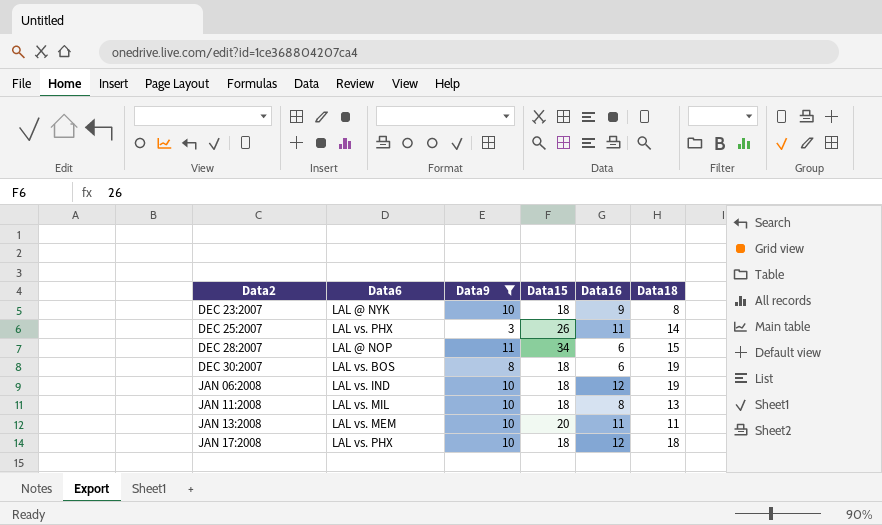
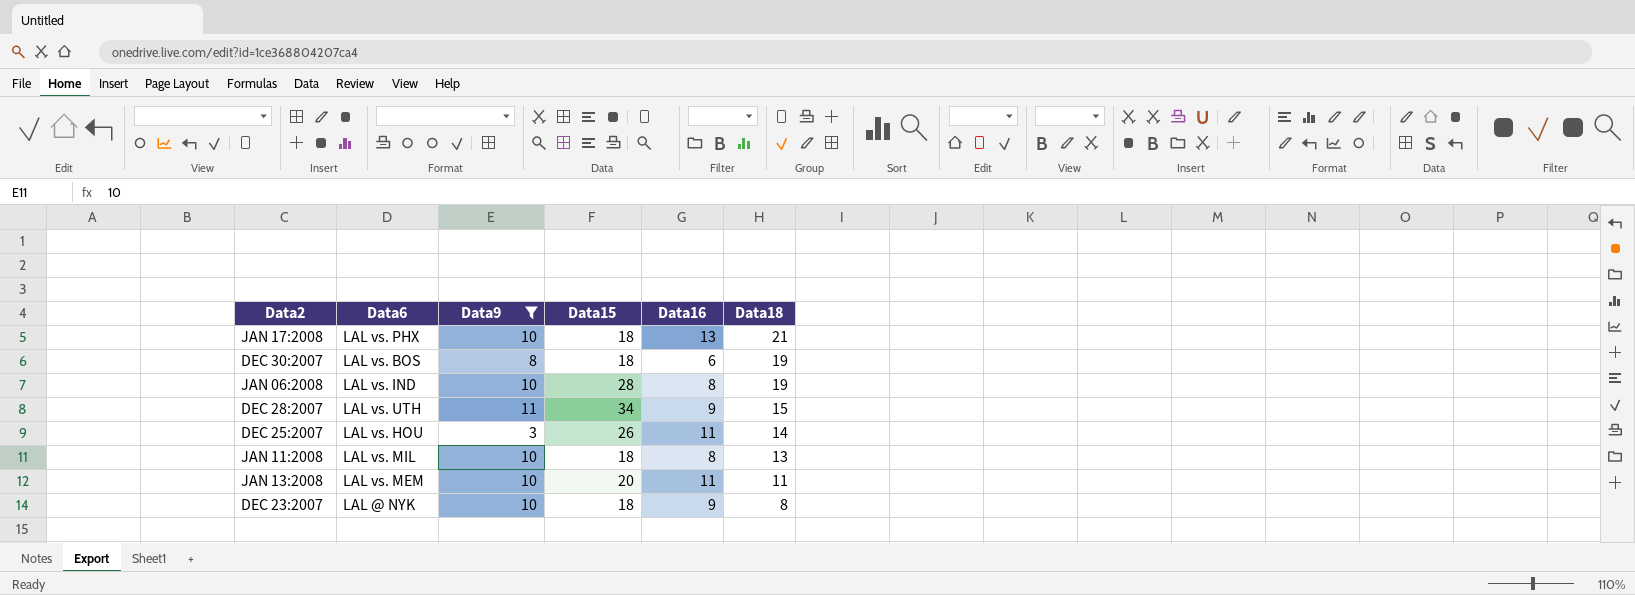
row order: none -> Data18 descending
JAN 17:2008 | Data16: 12 -> 13
JAN 17:2008 | Data18: 18 -> 21
JAN 06:2008 | Data15: 18 -> 28
JAN 06:2008 | Data16: 12 -> 8
DEC 28:2007 | Data6: LAL @ NOP -> LAL vs. UTH
DEC 28:2007 | Data16: 6 -> 9
DEC 25:2007 | Data6: LAL vs. PHX -> LAL vs. HOU

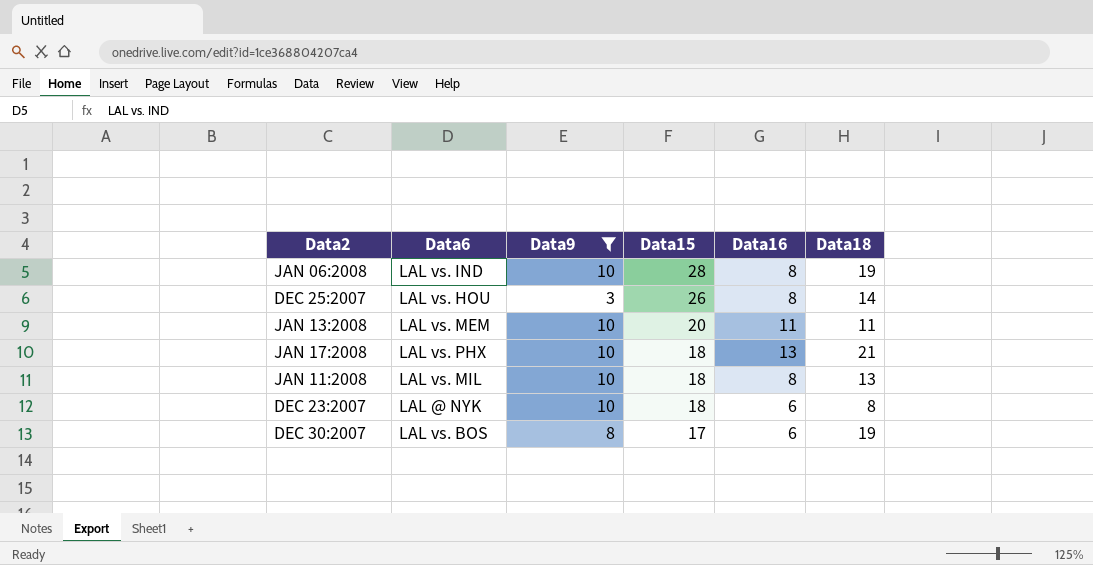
row order: Data18 descending -> Data15 descending
row DEC 28:2007: LAL vs. UTH | 11 | 34 | 9 | 15 -> none
DEC 25:2007 | Data16: 11 -> 8
DEC 23:2007 | Data16: 9 -> 6
DEC 30:2007 | Data15: 18 -> 17

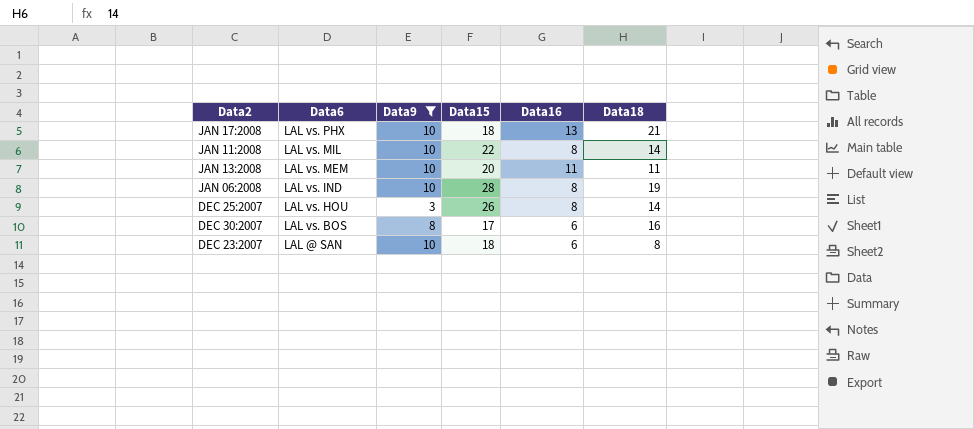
row order: Data15 descending -> Data6 descending
JAN 11:2008 | Data15: 18 -> 22
JAN 11:2008 | Data18: 13 -> 14
DEC 30:2007 | Data18: 19 -> 16
DEC 23:2007 | Data6: LAL @ NYK -> LAL @ SAN

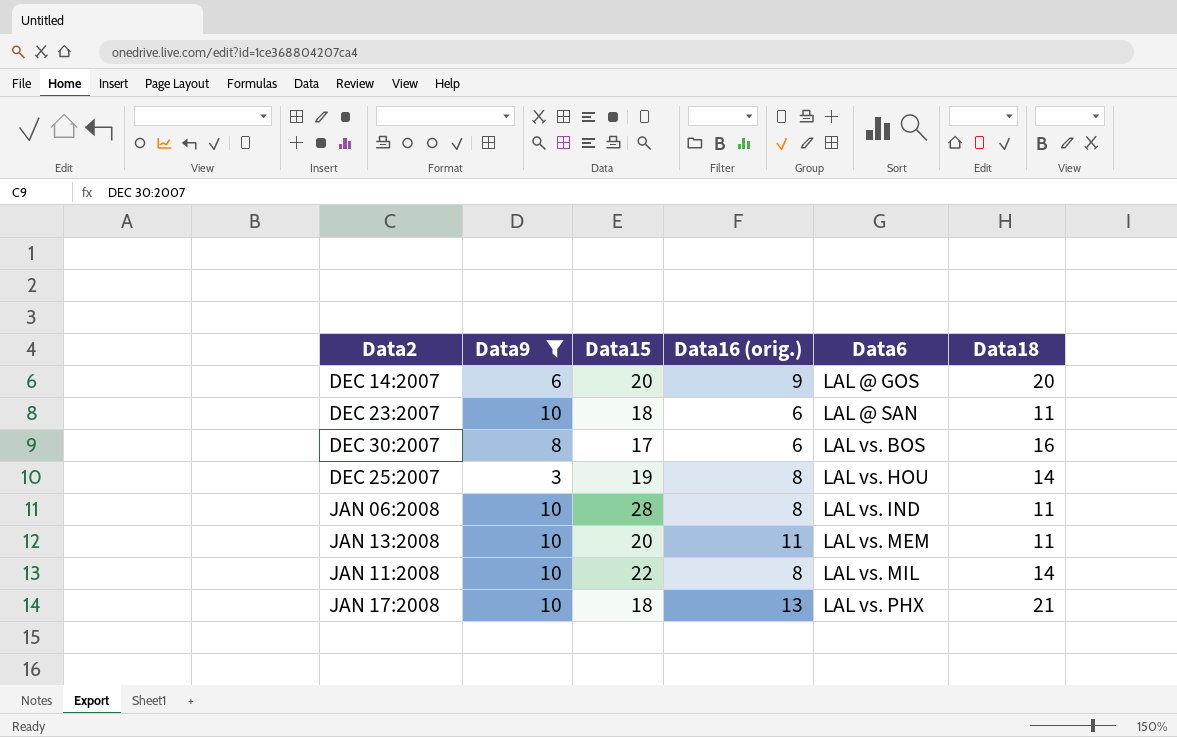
row order: Data6 descending -> Data6 ascending
column name: Data16 -> Data16 (orig.)
column Data6 | position: 2 -> 5
row DEC 14:2007: none -> 6 | 20 | 9 | LAL @ GOS | 20
DEC 23:2007 | Data18: 8 -> 11
DEC 25:2007 | Data15: 26 -> 19
JAN 06:2008 | Data18: 19 -> 11

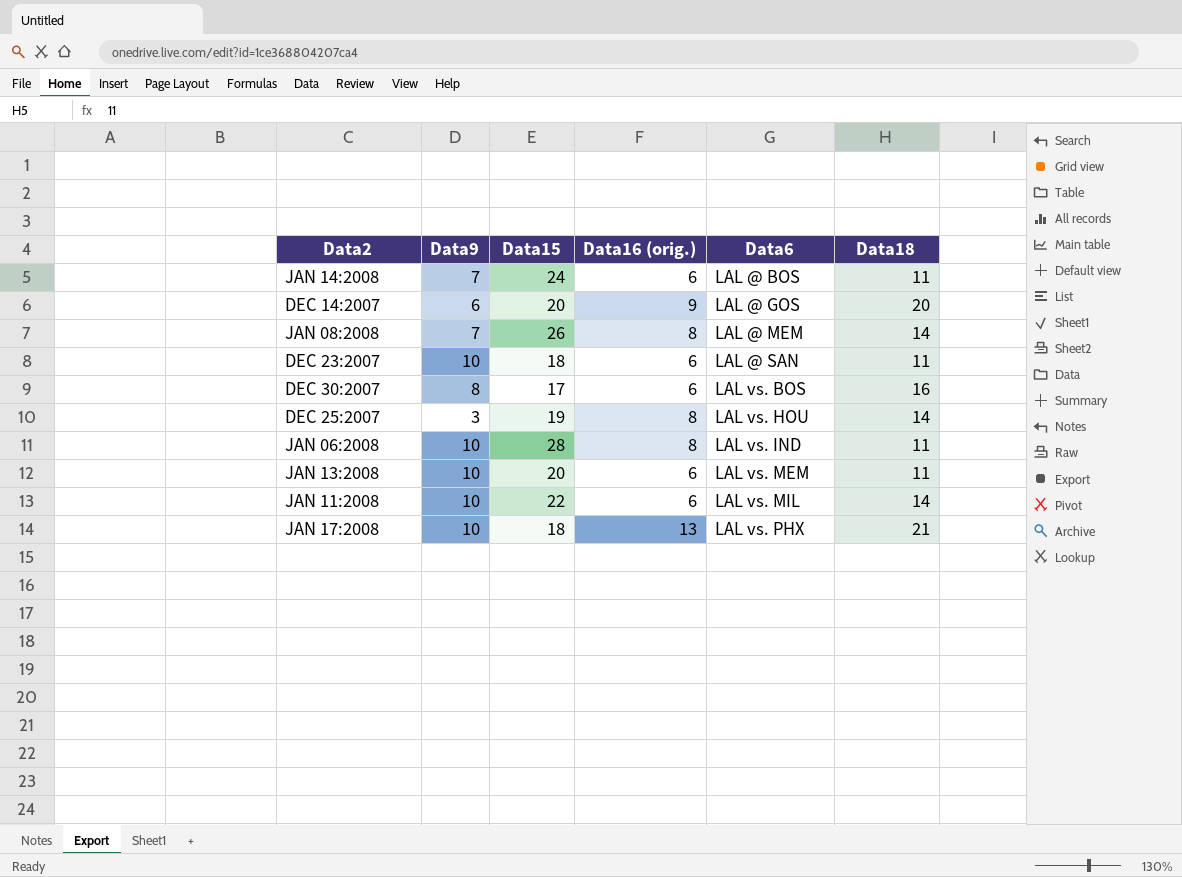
filter: Data9 != 7 -> none
JAN 13:2008 | Data16 (orig.): 11 -> 6
JAN 11:2008 | Data16 (orig.): 8 -> 6

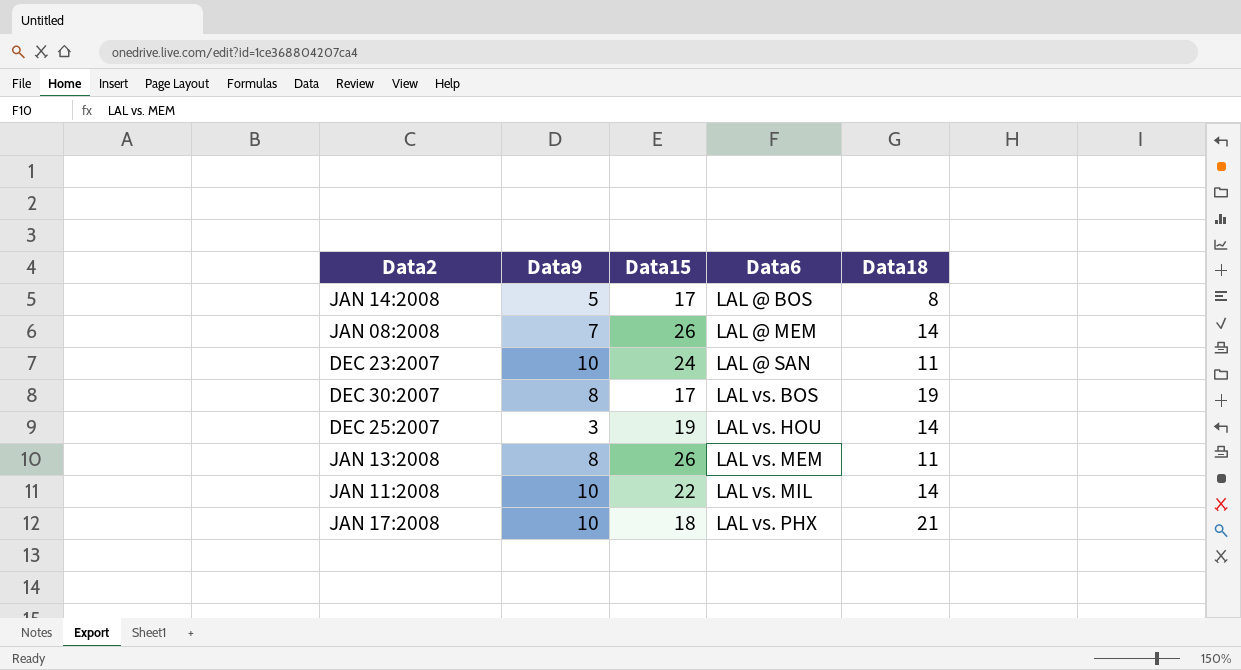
column Data16 (orig.) | position: 4 -> none
row DEC 14:2007: 6 | 20 | 9 | LAL @ GOS | 20 -> none
row JAN 06:2008: 10 | 28 | 8 | LAL vs. IND | 11 -> none
JAN 14:2008 | Data9: 7 -> 5
JAN 14:2008 | Data15: 24 -> 17
JAN 14:2008 | Data18: 11 -> 8
DEC 23:2007 | Data15: 18 -> 24
DEC 30:2007 | Data18: 16 -> 19
JAN 13:2008 | Data9: 10 -> 8
JAN 13:2008 | Data15: 20 -> 26

